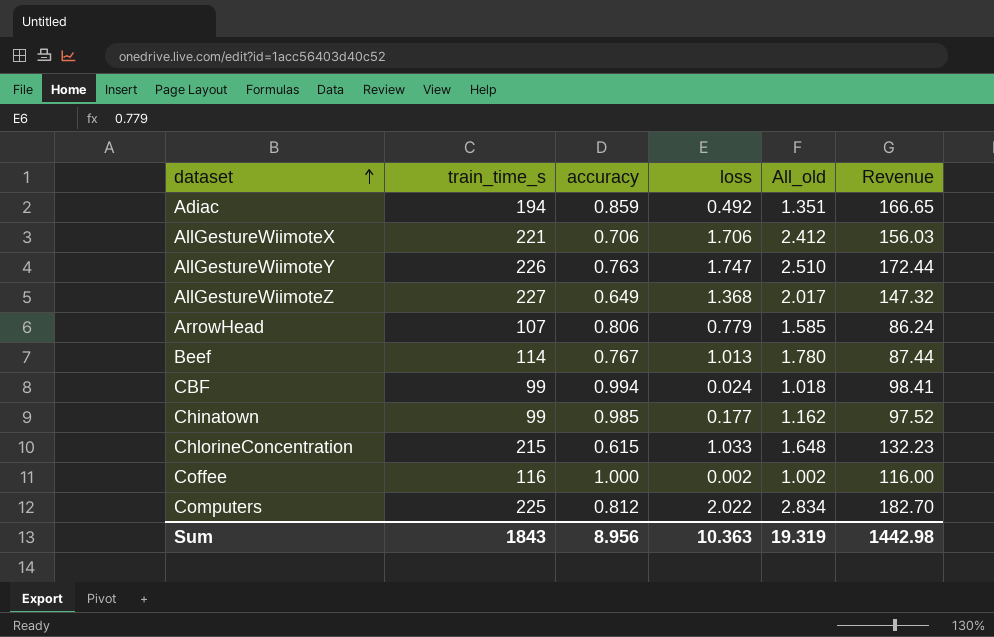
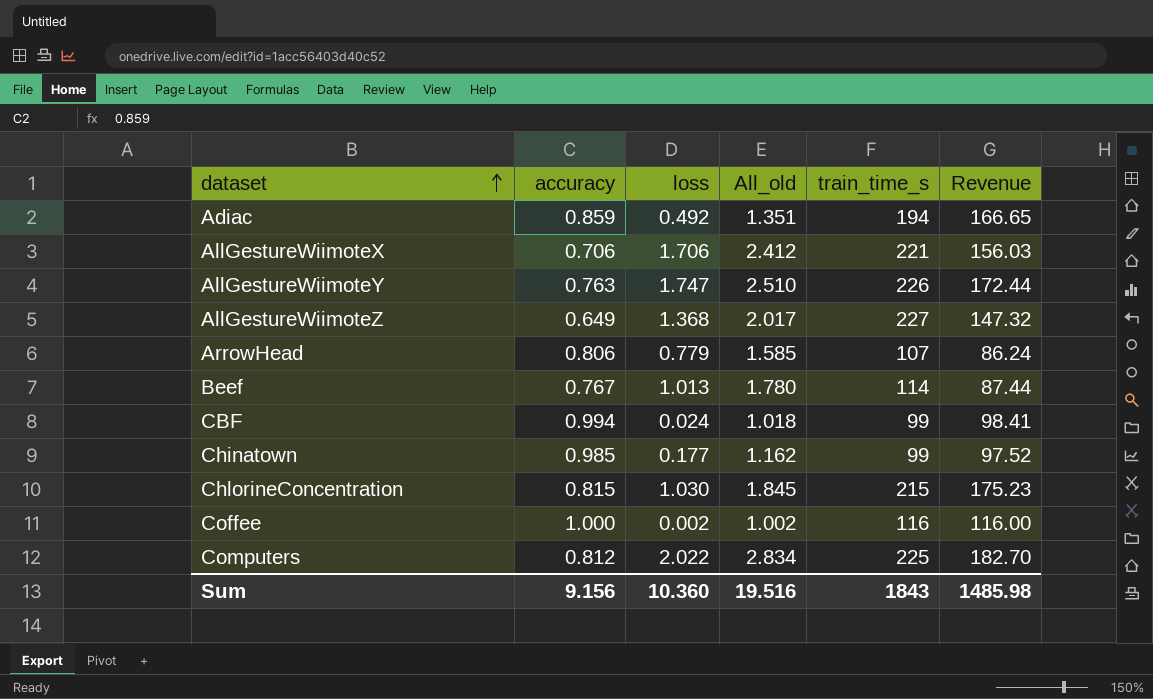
column train_time_s | position: 2 -> 5
ChlorineConcentration | accuracy: 0.615 -> 0.815
ChlorineConcentration | loss: 1.033 -> 1.030
ChlorineConcentration | All_old: 1.648 -> 1.845
ChlorineConcentration | Revenue: 132.23 -> 175.23
Sum | accuracy: 8.956 -> 9.156
Sum | loss: 10.363 -> 10.360
Sum | All_old: 19.319 -> 19.516
Sum | Revenue: 1442.98 -> 1485.98

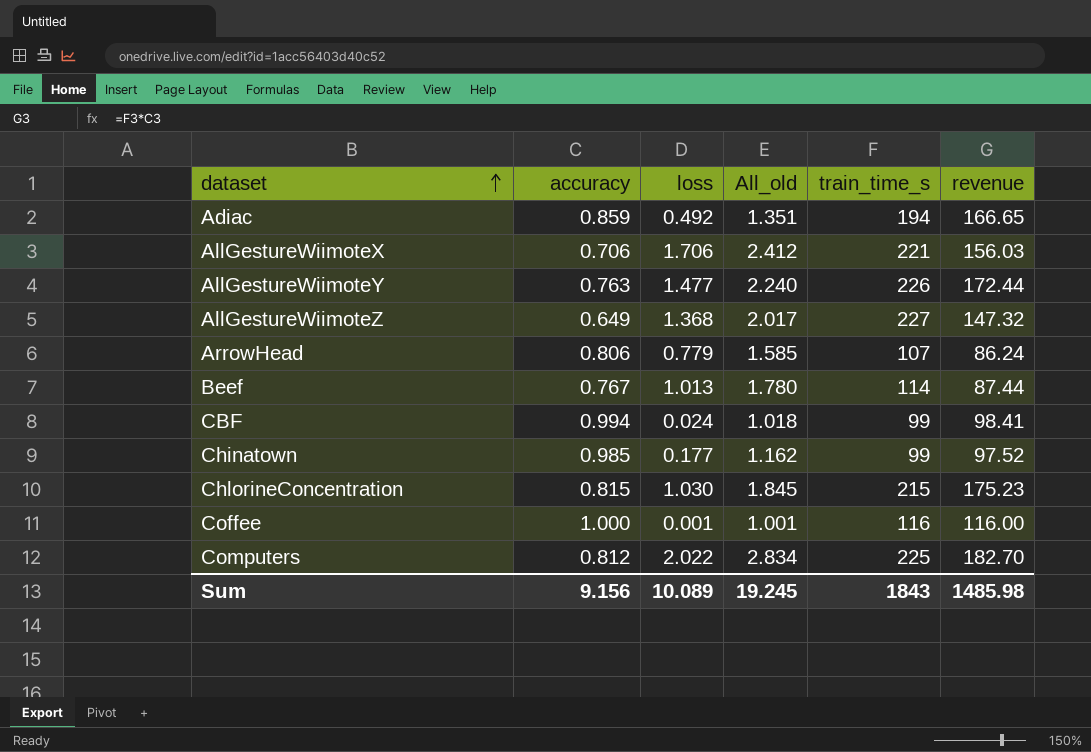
column name: Revenue -> revenue
AllGestureWiimoteY | loss: 1.747 -> 1.477
AllGestureWiimoteY | All_old: 2.510 -> 2.240
Coffee | loss: 0.002 -> 0.001
Coffee | All_old: 1.002 -> 1.001
Sum | loss: 10.360 -> 10.089
Sum | All_old: 19.516 -> 19.245

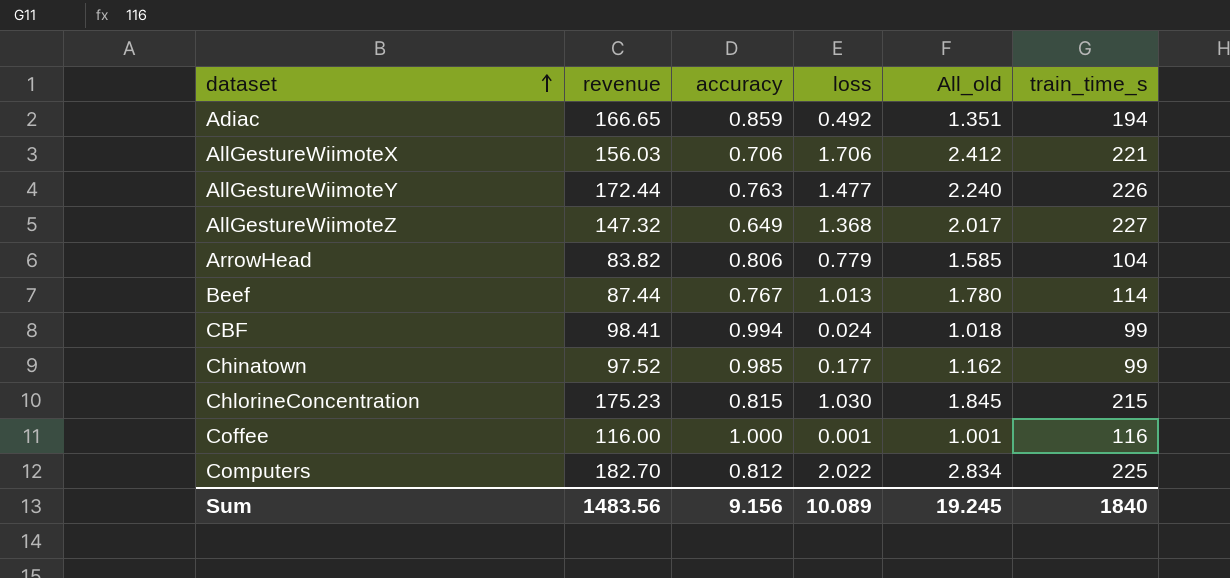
column revenue | position: 6 -> 2
ArrowHead | revenue: 86.24 -> 83.82
ArrowHead | train_time_s: 107 -> 104
Sum | revenue: 1485.98 -> 1483.56
Sum | train_time_s: 1843 -> 1840

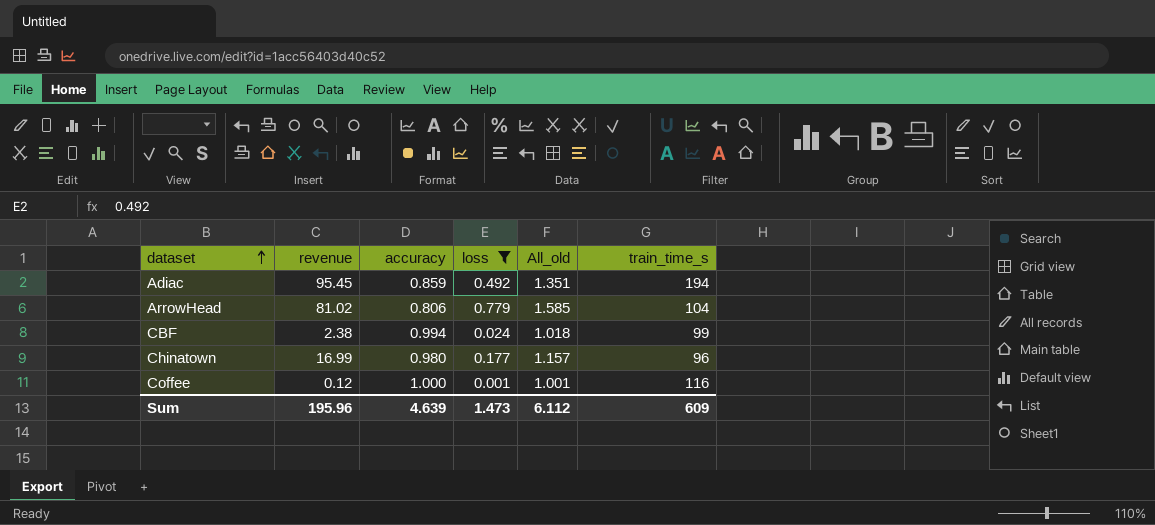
filter: none -> loss <= 0.779
column revenue | formula: [accuracy] * [train_time_s] -> [loss] * [train_time_s]
Chinatown | accuracy: 0.985 -> 0.980
Chinatown | All_old: 1.162 -> 1.157
Chinatown | train_time_s: 99 -> 96
Sum | revenue: 1483.56 -> 195.96
Sum | accuracy: 9.156 -> 4.639
Sum | loss: 10.089 -> 1.473
Sum | All_old: 19.245 -> 6.112
Sum | train_time_s: 1840 -> 609

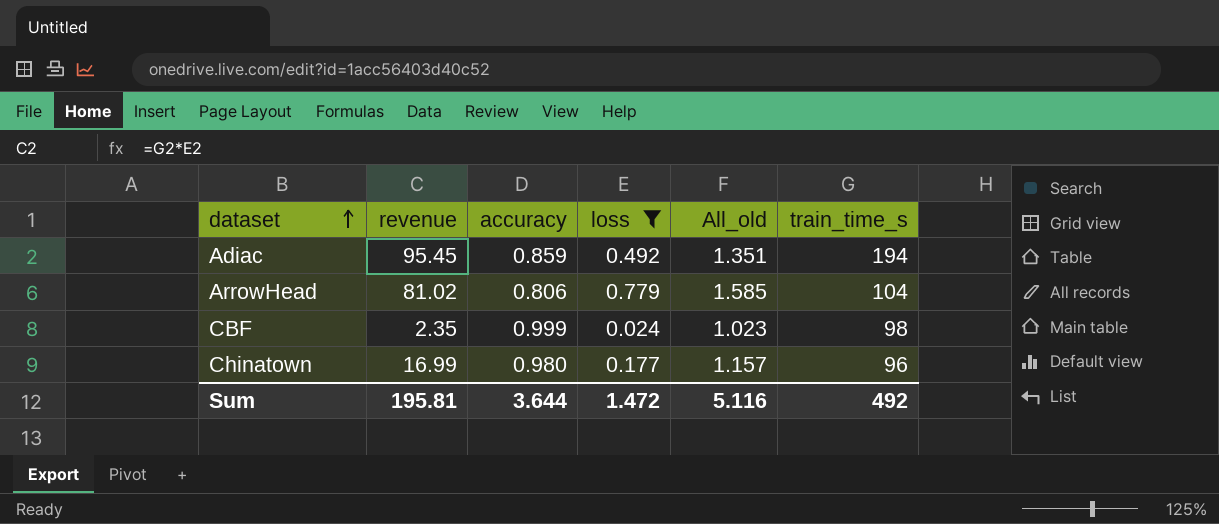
row Coffee: 0.12 | 1.000 | 0.001 | 1.001 | 116 -> none
CBF | revenue: 2.38 -> 2.35
CBF | accuracy: 0.994 -> 0.999
CBF | All_old: 1.018 -> 1.023
CBF | train_time_s: 99 -> 98
Sum | revenue: 195.96 -> 195.81
Sum | accuracy: 4.639 -> 3.644
Sum | loss: 1.473 -> 1.472
Sum | All_old: 6.112 -> 5.116
Sum | train_time_s: 609 -> 492

